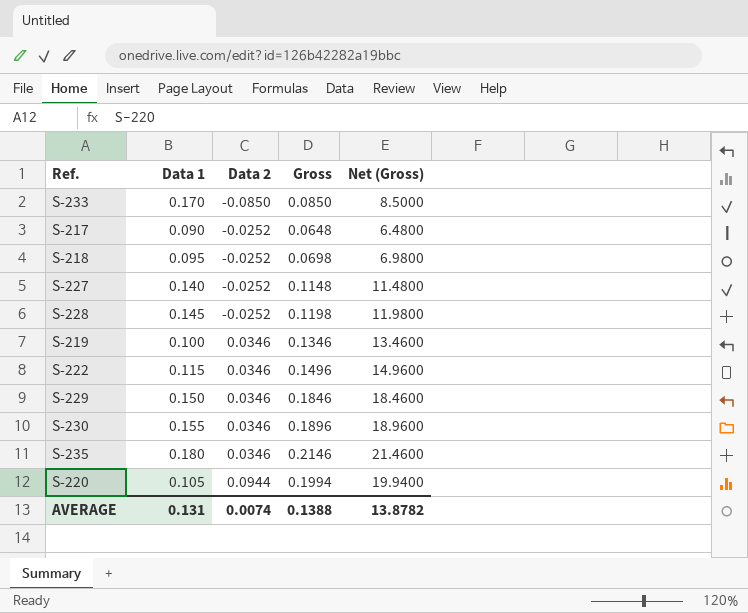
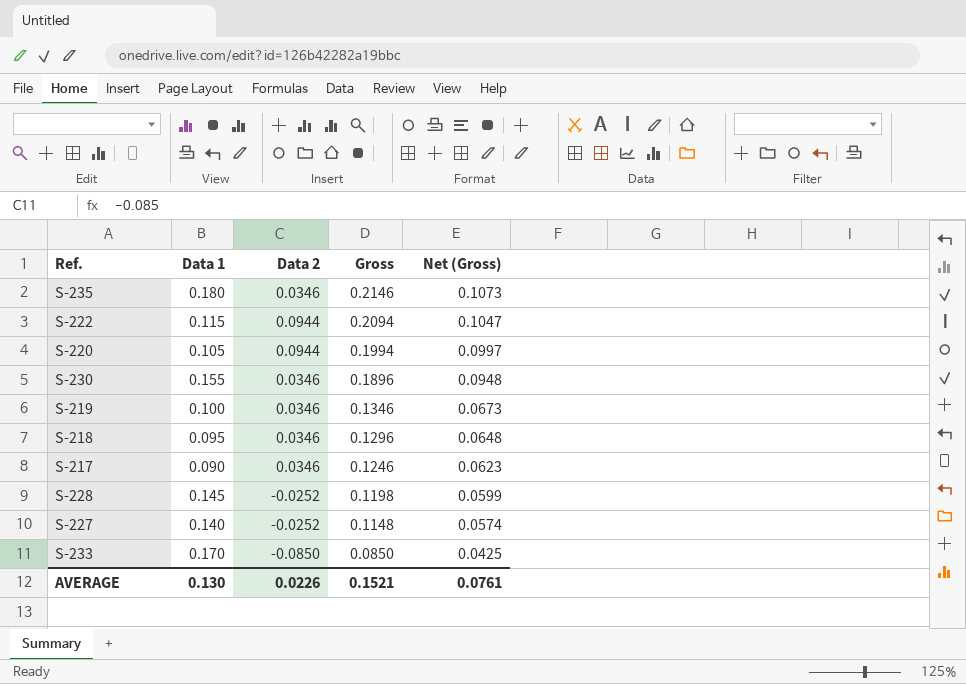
row order: Data 2 ascending -> Gross descending
column Net (Gross) | formula: [Gross] * 100 -> [Gross] * 0.5
row S-229: 0.150 | 0.0346 | 0.1846 | 18.4600 -> none
S-222 | Data 2: 0.0346 -> 0.0944
S-222 | Gross: 0.1496 -> 0.2094
S-218 | Data 2: -0.0252 -> 0.0346
S-218 | Gross: 0.0698 -> 0.1296
S-217 | Data 2: -0.0252 -> 0.0346
S-217 | Gross: 0.0648 -> 0.1246
AVERAGE | Data 1: 0.131 -> 0.130
AVERAGE | Data 2: 0.0074 -> 0.0226
AVERAGE | Gross: 0.1388 -> 0.1521
AVERAGE | Net (Gross): 13.8782 -> 0.0761

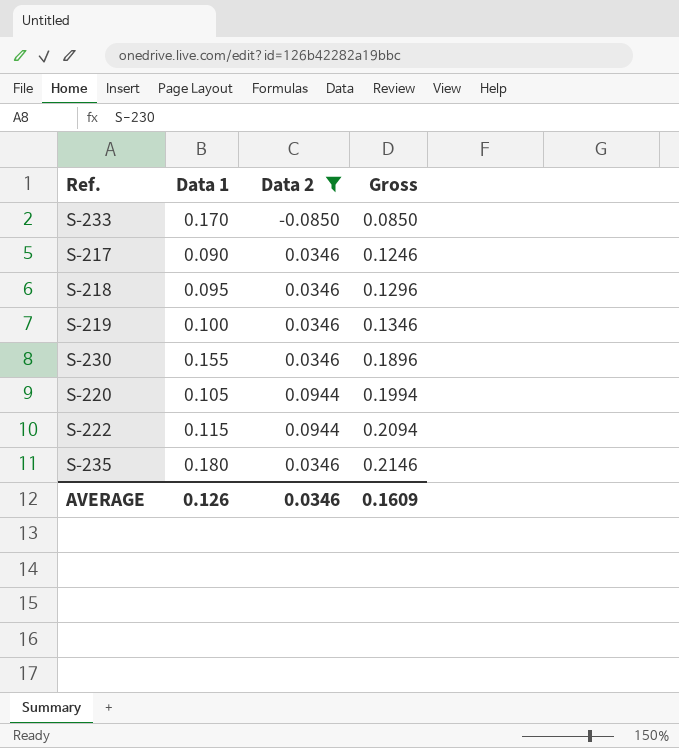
filter: none -> Data 2 != -0.0252
row order: Gross descending -> Gross ascending
column Net (Gross) | formula: [Gross] * 0.5 -> none
AVERAGE | Data 1: 0.130 -> 0.126
AVERAGE | Data 2: 0.0226 -> 0.0346
AVERAGE | Gross: 0.1521 -> 0.1609

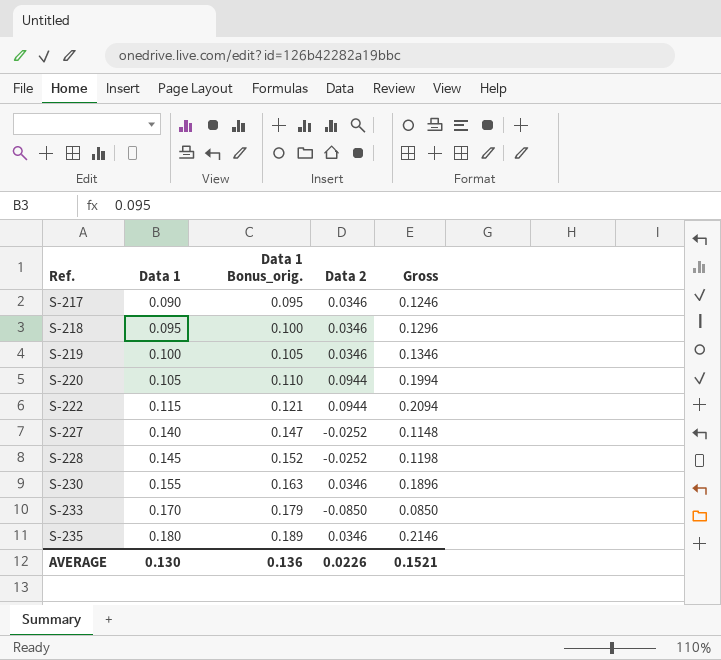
filter: Data 2 != -0.0252 -> none
row order: Gross ascending -> Ref. ascending
column Data 1 Bonus_orig. | formula: none -> [Data 1] * 1.05
AVERAGE | Data 1: 0.126 -> 0.130
AVERAGE | Data 2: 0.0346 -> 0.0226
AVERAGE | Gross: 0.1609 -> 0.1521

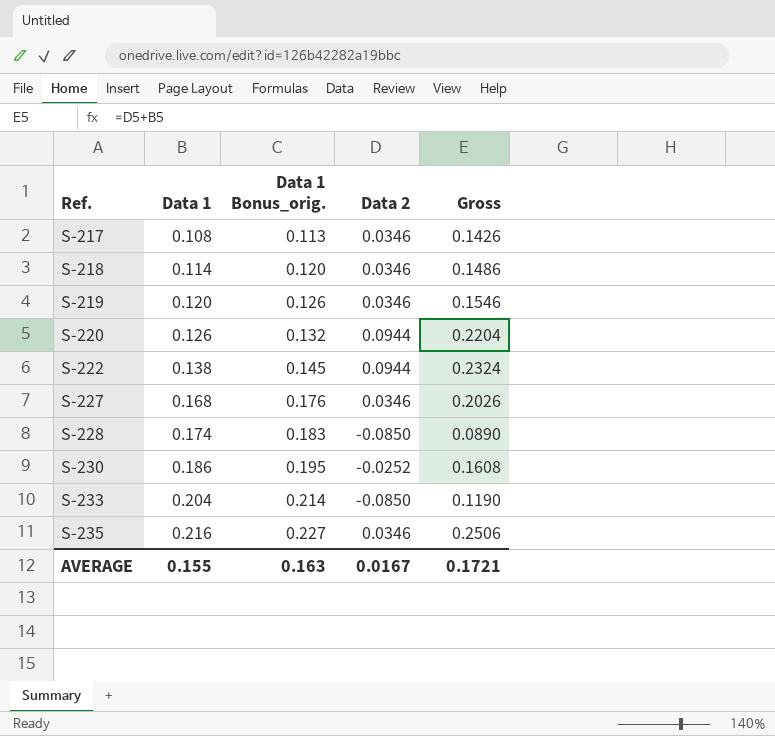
S-217 | Data 1: 0.090 -> 0.108
S-217 | Data 1 Bonus_orig.: 0.095 -> 0.113
S-217 | Gross: 0.1246 -> 0.1426
S-218 | Data 1: 0.095 -> 0.114
S-218 | Data 1 Bonus_orig.: 0.100 -> 0.120
S-218 | Gross: 0.1296 -> 0.1486
S-219 | Data 1: 0.100 -> 0.120
S-219 | Data 1 Bonus_orig.: 0.105 -> 0.126
S-219 | Gross: 0.1346 -> 0.1546
S-220 | Data 1: 0.105 -> 0.126
S-220 | Data 1 Bonus_orig.: 0.110 -> 0.132
S-220 | Gross: 0.1994 -> 0.2204
S-222 | Data 1: 0.115 -> 0.138
S-222 | Data 1 Bonus_orig.: 0.121 -> 0.145
S-222 | Gross: 0.2094 -> 0.2324
S-227 | Data 1: 0.140 -> 0.168
S-227 | Data 1 Bonus_orig.: 0.147 -> 0.176
S-227 | Data 2: -0.0252 -> 0.0346
S-227 | Gross: 0.1148 -> 0.2026
S-228 | Data 1: 0.145 -> 0.174
S-228 | Data 1 Bonus_orig.: 0.152 -> 0.183
S-228 | Data 2: -0.0252 -> -0.0850
S-228 | Gross: 0.1198 -> 0.0890
S-230 | Data 1: 0.155 -> 0.186
S-230 | Data 1 Bonus_orig.: 0.163 -> 0.195
S-230 | Data 2: 0.0346 -> -0.0252
S-230 | Gross: 0.1896 -> 0.1608
S-233 | Data 1: 0.170 -> 0.204
S-233 | Data 1 Bonus_orig.: 0.179 -> 0.214
S-233 | Gross: 0.0850 -> 0.1190
S-235 | Data 1: 0.180 -> 0.216
S-235 | Data 1 Bonus_orig.: 0.189 -> 0.227
S-235 | Gross: 0.2146 -> 0.2506
AVERAGE | Data 1: 0.130 -> 0.155
AVERAGE | Data 1 Bonus_orig.: 0.136 -> 0.163
AVERAGE | Data 2: 0.0226 -> 0.0167
AVERAGE | Gross: 0.1521 -> 0.1721

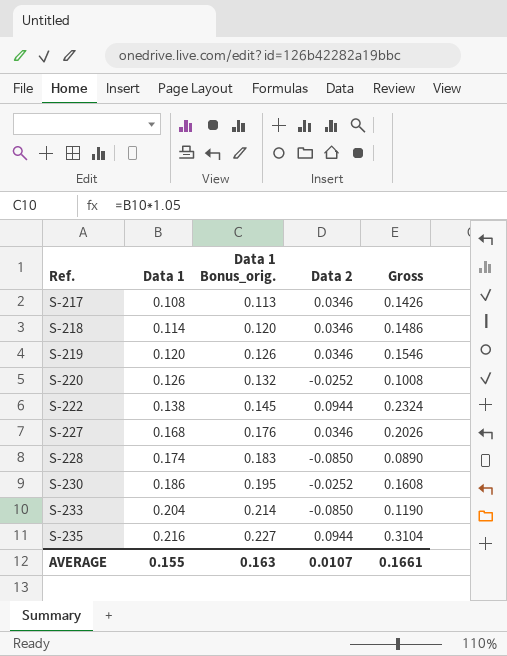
S-220 | Data 2: 0.0944 -> -0.0252
S-220 | Gross: 0.2204 -> 0.1008
S-235 | Data 2: 0.0346 -> 0.0944
S-235 | Gross: 0.2506 -> 0.3104
AVERAGE | Data 2: 0.0167 -> 0.0107
AVERAGE | Gross: 0.1721 -> 0.1661

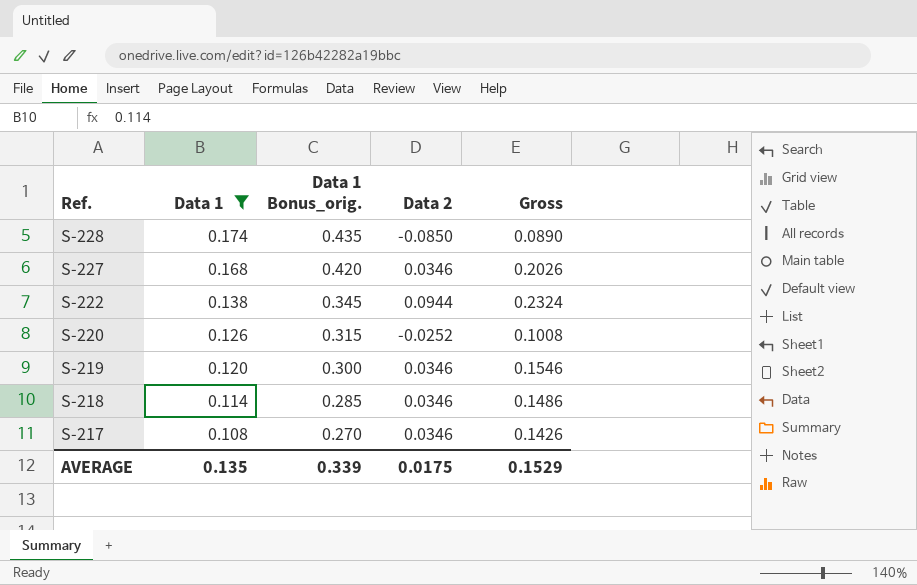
filter: none -> Data 1 <= 0.174
row order: Ref. ascending -> Ref. descending
column Data 1 Bonus_orig. | formula: [Data 1] * 1.05 -> [Data 1] * 2.5
AVERAGE | Data 1: 0.155 -> 0.135
AVERAGE | Data 1 Bonus_orig.: 0.163 -> 0.339
AVERAGE | Data 2: 0.0107 -> 0.0175
AVERAGE | Gross: 0.1661 -> 0.1529

